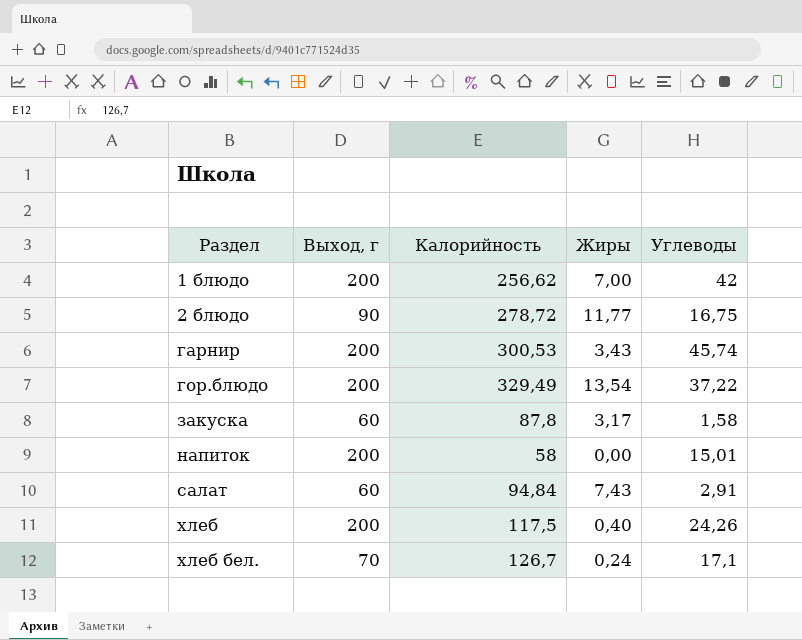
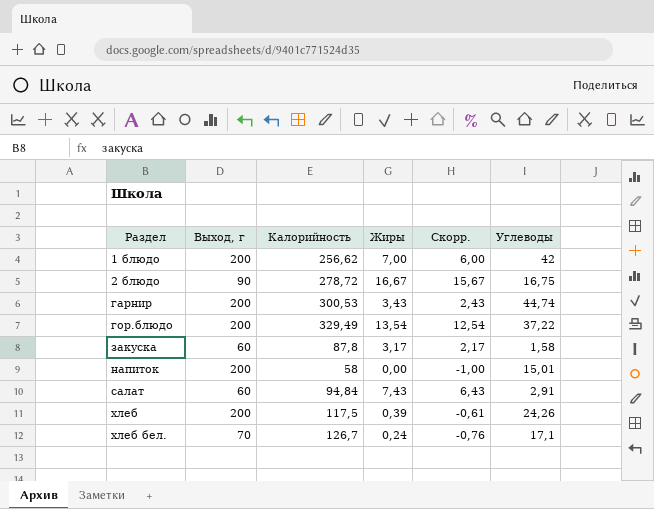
column Скорр. | formula: none -> [Жиры] - 1
2 блюдо | Жиры: 11,77 -> 16,67
гарнир | Углеводы: 45,74 -> 44,74
хлеб | Жиры: 0,40 -> 0,39

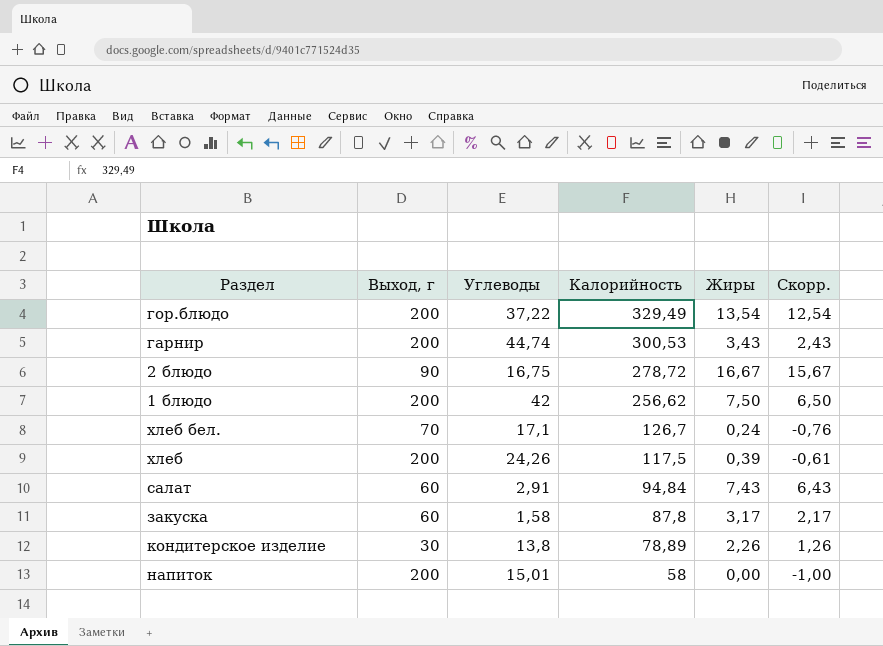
row order: Раздел ascending -> Калорийность descending
column Углеводы | position: 6 -> 3
1 блюдо | Жиры: 7,00 -> 7,50
1 блюдо | Скорр.: 6,00 -> 6,50
row кондитерское изделие: none -> 30 | 13,8 | 78,89 | 2,26 | 1,26

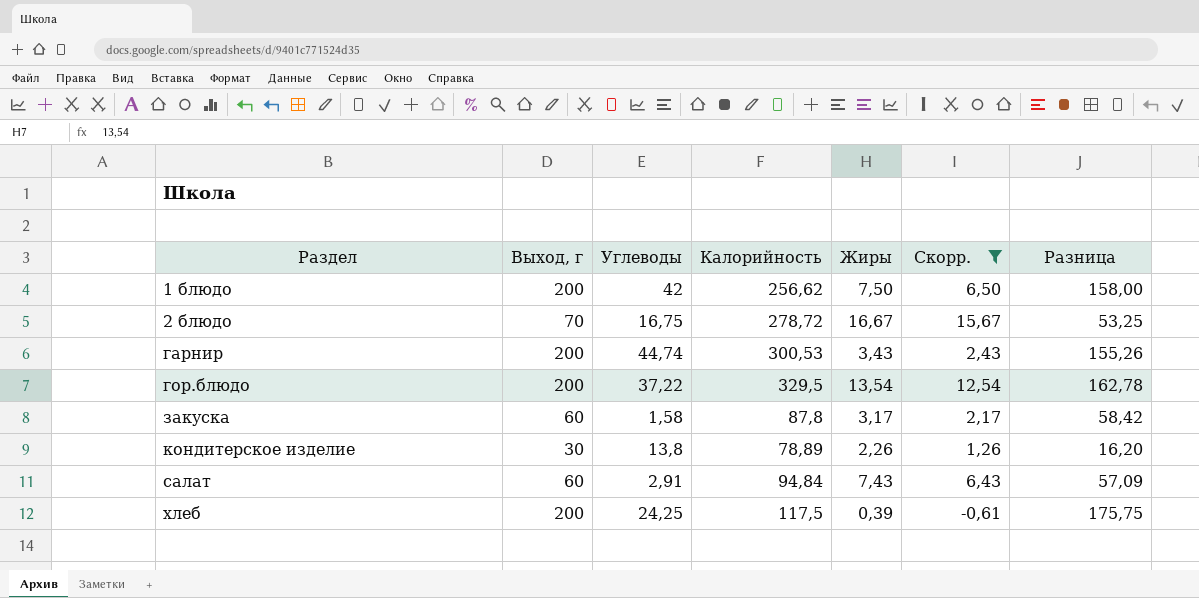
filter: none -> Скорр. >= -0,61
row order: Калорийность descending -> Раздел ascending
column Разница | formula: none -> [Выход, г] - [Углеводы]
2 блюдо | Выход, г: 90 -> 70
гор.блюдо | Калорийность: 329,49 -> 329,5
хлеб | Углеводы: 24,26 -> 24,25

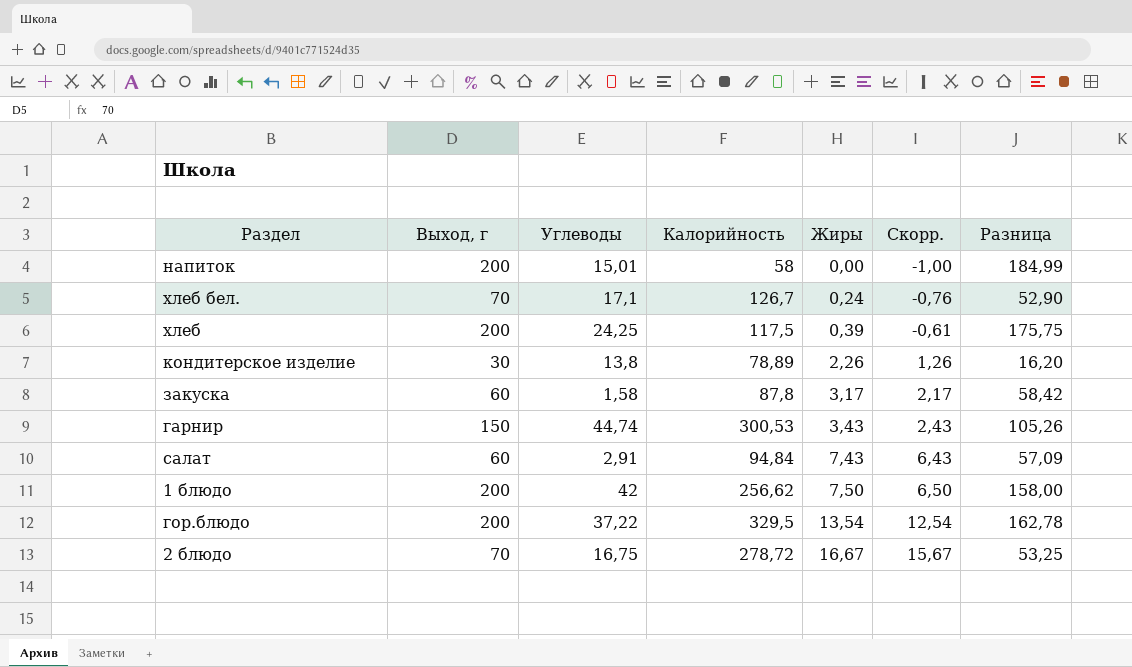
filter: Скорр. >= -0,61 -> none
row order: Раздел ascending -> Жиры ascending
гарнир | Выход, г: 200 -> 150
гарнир | Разница: 155,26 -> 105,26

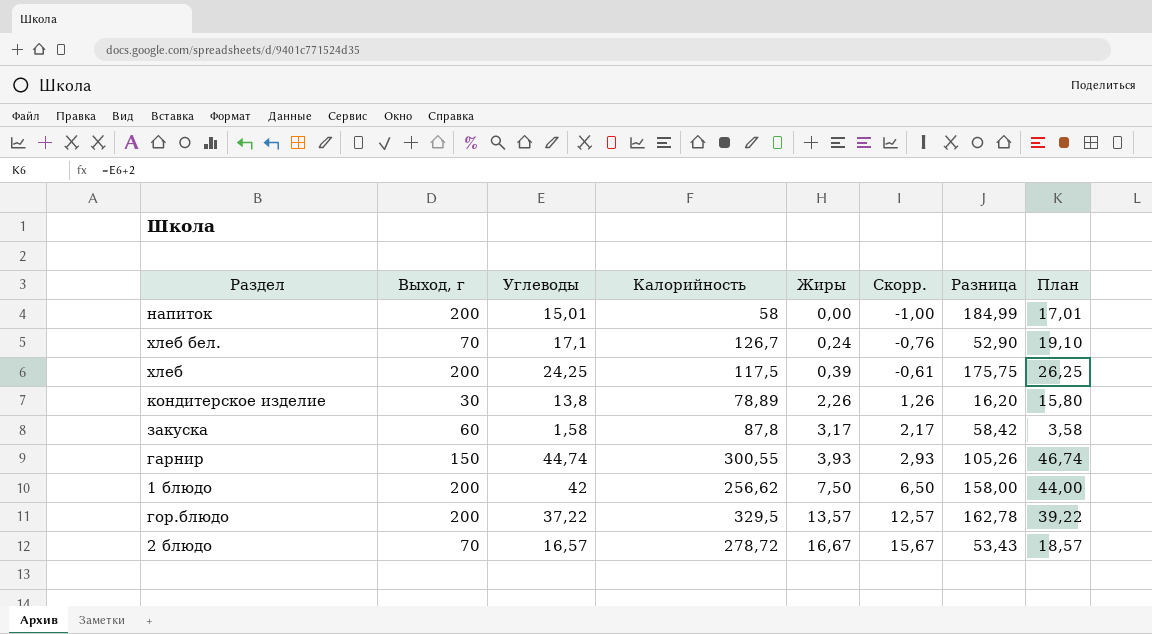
column План | formula: none -> [Углеводы] + 2
row салат: 60 | 2,91 | 94,84 | 7,43 | 6,43 | 57,09 -> none
гарнир | Калорийность: 300,53 -> 300,55
гарнир | Жиры: 3,43 -> 3,93
гарнир | Скорр.: 2,43 -> 2,93
гор.блюдо | Жиры: 13,54 -> 13,57
гор.блюдо | Скорр.: 12,54 -> 12,57
2 блюдо | Углеводы: 16,75 -> 16,57
2 блюдо | Разница: 53,25 -> 53,43

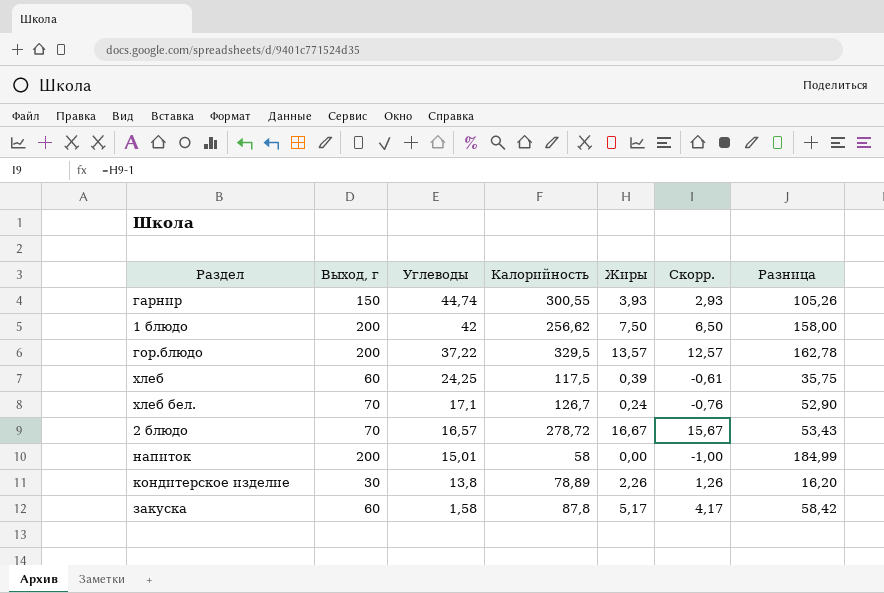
row order: Жиры ascending -> Углеводы descending
column План | formula: [Углеводы] + 2 -> none
хлеб | Выход, г: 200 -> 60
хлеб | Разница: 175,75 -> 35,75
закуска | Жиры: 3,17 -> 5,17
закуска | Скорр.: 2,17 -> 4,17

